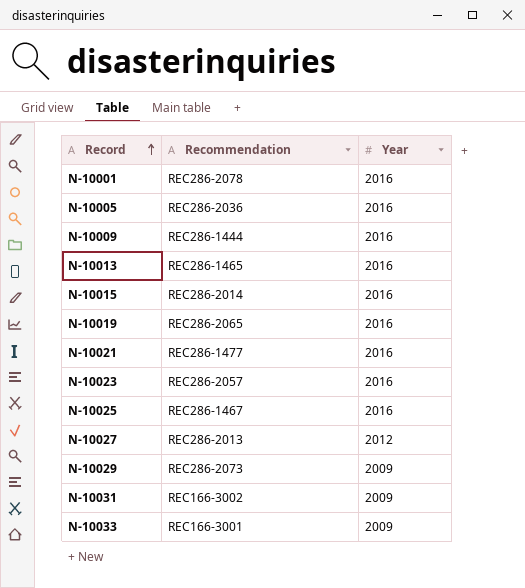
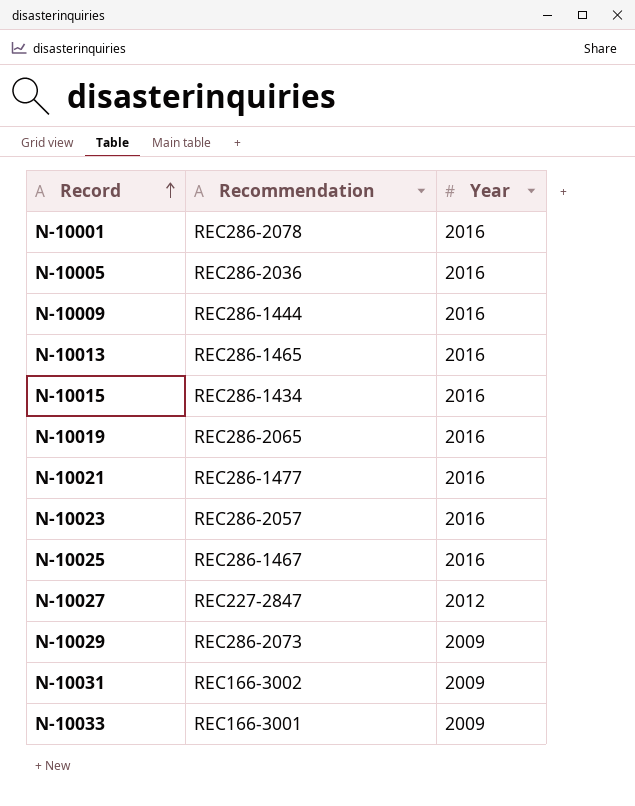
N-10015 | Recommendation: REC286-2014 -> REC286-1434
N-10027 | Recommendation: REC286-2013 -> REC227-2847

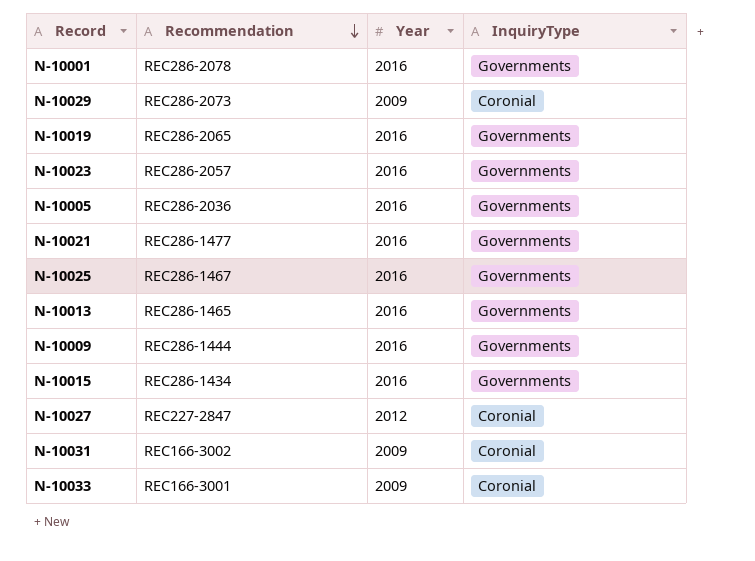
row order: Record ascending -> Recommendation descending
column InquiryType | position: none -> 4

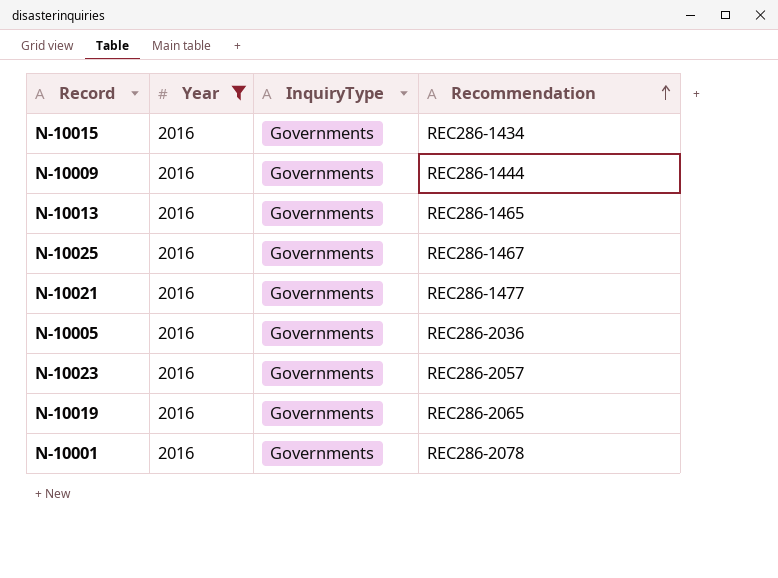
filter: none -> Year = 2016
row order: Recommendation descending -> Recommendation ascending
column Recommendation | position: 2 -> 4

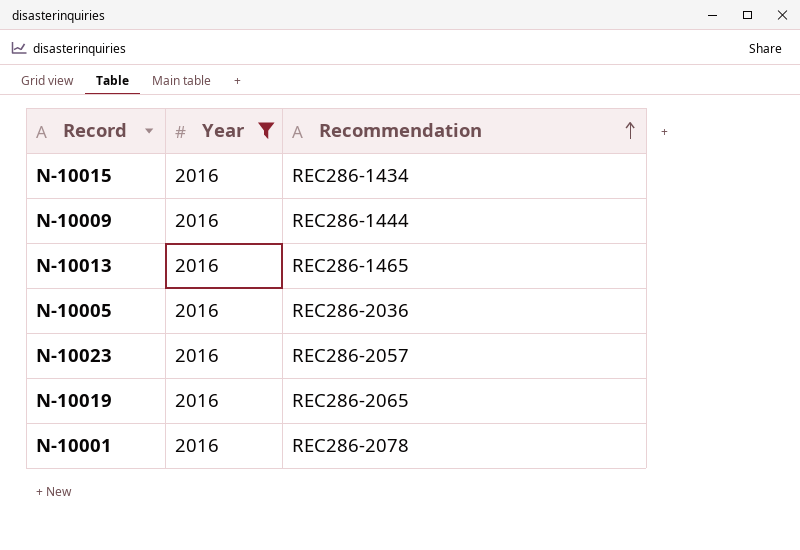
column InquiryType | position: 3 -> none
row N-10025: 2016 | Governments | REC286-1467 -> none
row N-10021: 2016 | Governments | REC286-1477 -> none

